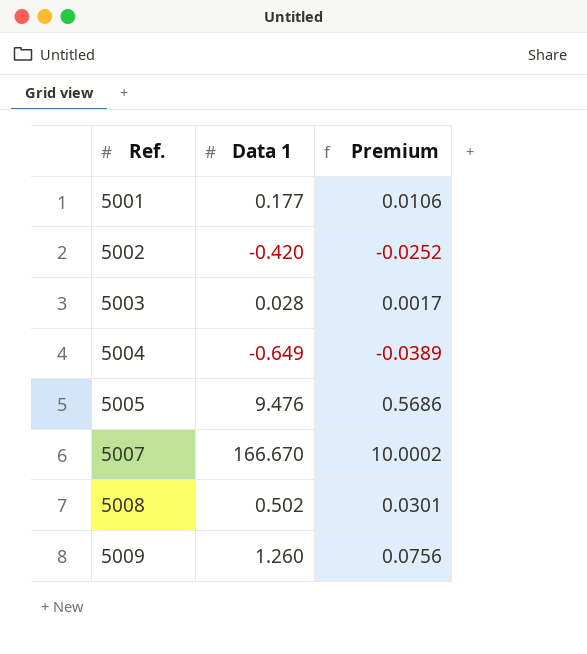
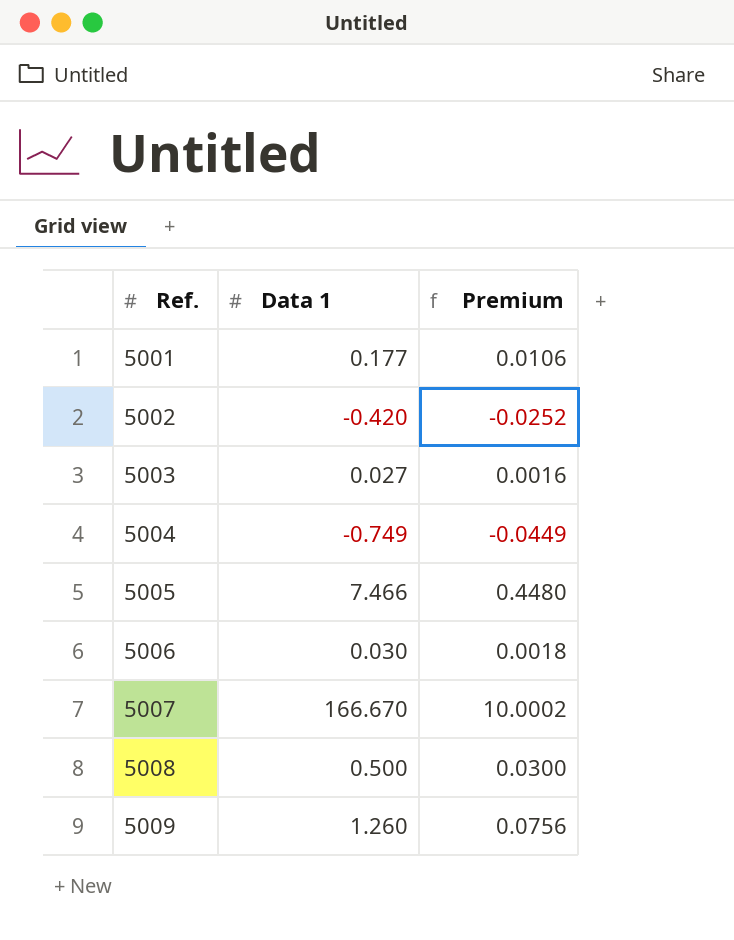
5003 | Data 1: 0.028 -> 0.027
5003 | Premium: 0.0017 -> 0.0016
5004 | Data 1: -0.649 -> -0.749
5004 | Premium: -0.0389 -> -0.0449
5005 | Data 1: 9.476 -> 7.466
5005 | Premium: 0.5686 -> 0.4480
row 5006: none -> 0.030 | 0.0018
5008 | Data 1: 0.502 -> 0.500
5008 | Premium: 0.0301 -> 0.0300

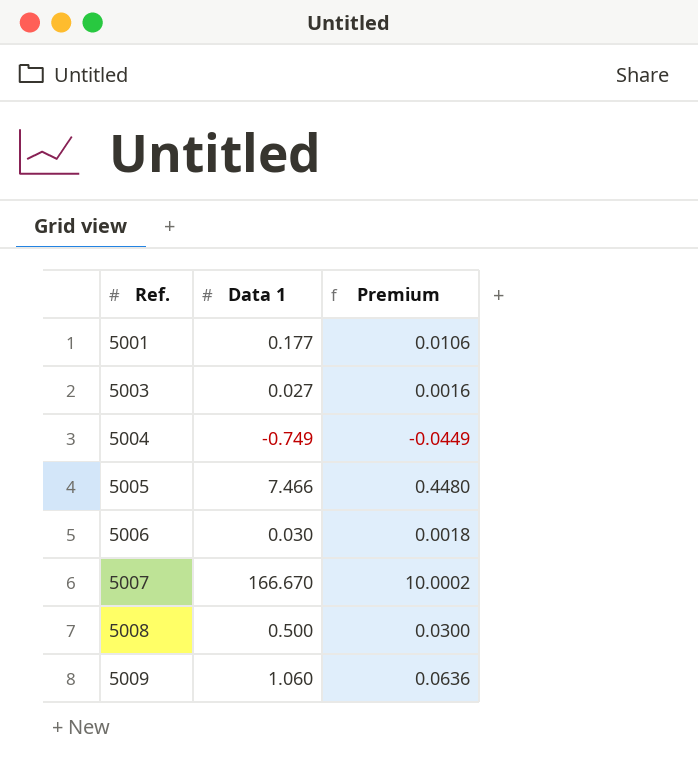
row 5002: -0.420 | -0.0252 -> none
5009 | Data 1: 1.260 -> 1.060
5009 | Premium: 0.0756 -> 0.0636

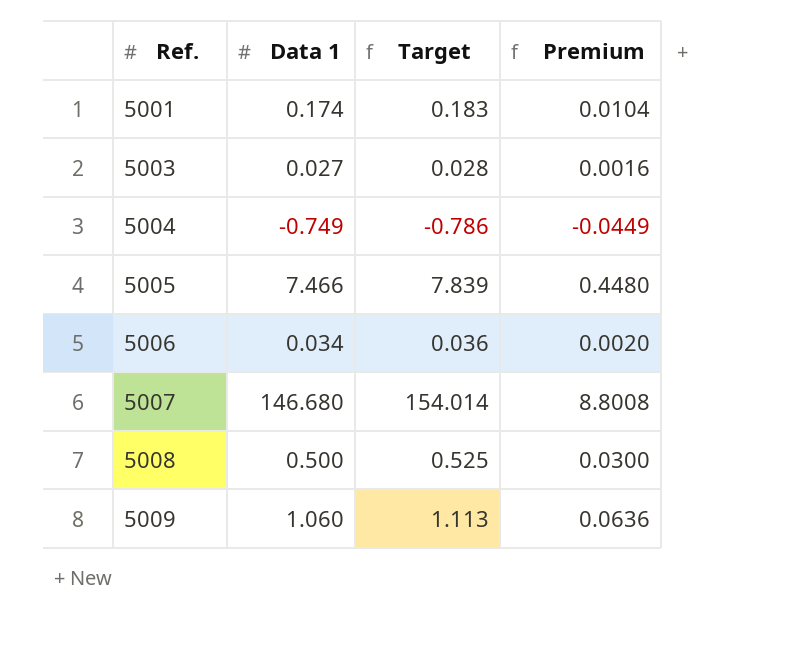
column Target | formula: none -> [Data 1] * 1.05
5001 | Data 1: 0.177 -> 0.174
5001 | Premium: 0.0106 -> 0.0104
5006 | Data 1: 0.030 -> 0.034
5006 | Premium: 0.0018 -> 0.0020
5007 | Data 1: 166.670 -> 146.680
5007 | Premium: 10.0002 -> 8.8008

